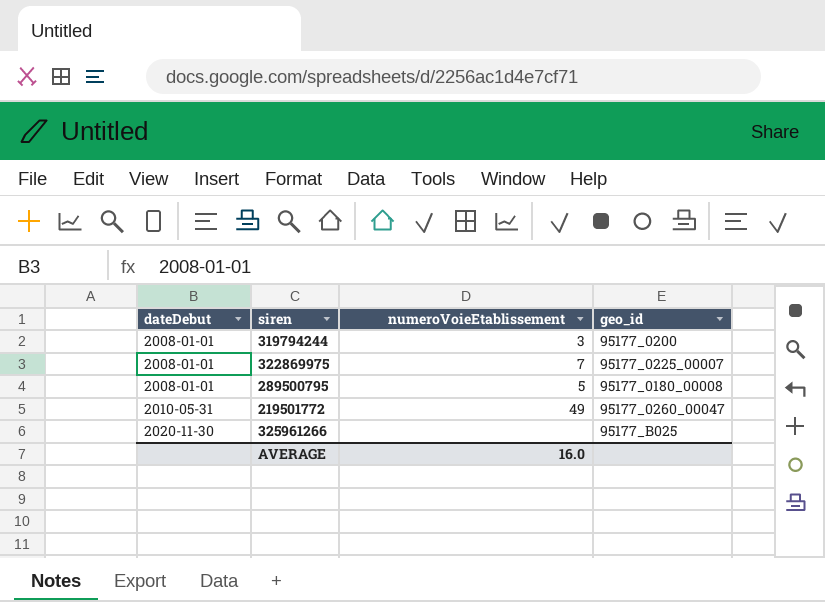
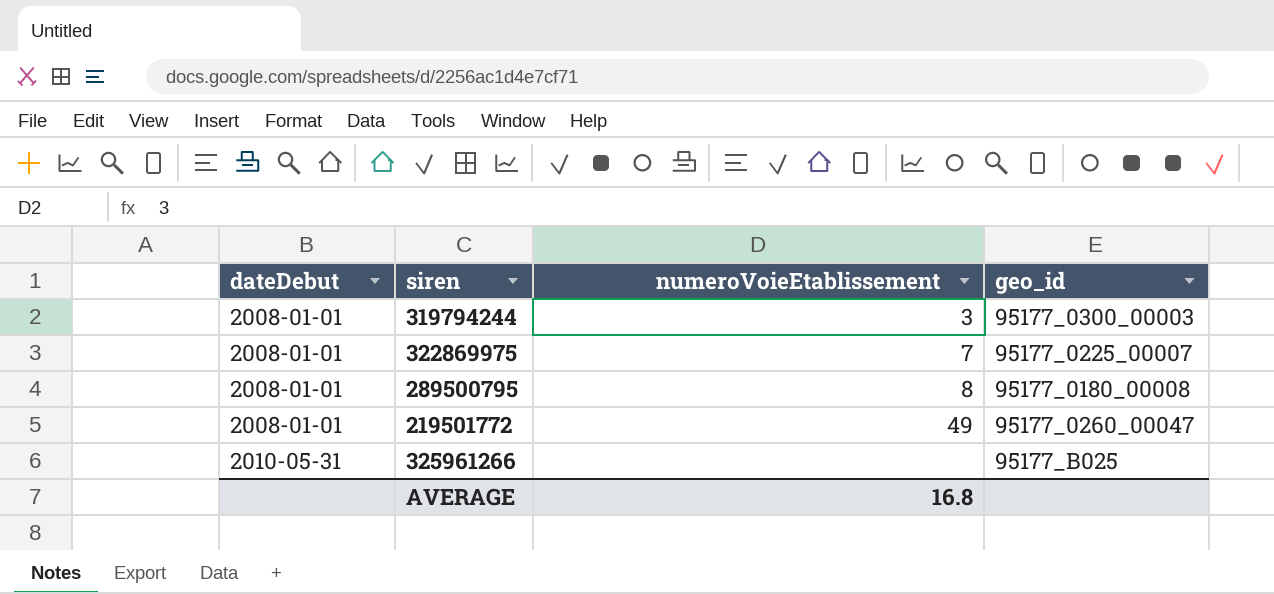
319794244 | geo_id: 95177_0200 -> 95177_0300_00003
289500795 | numeroVoieEtablissement: 5 -> 8
219501772 | dateDebut: 2010-05-31 -> 2008-01-01
325961266 | dateDebut: 2020-11-30 -> 2010-05-31
AVERAGE | numeroVoieEtablissement: 16.0 -> 16.8

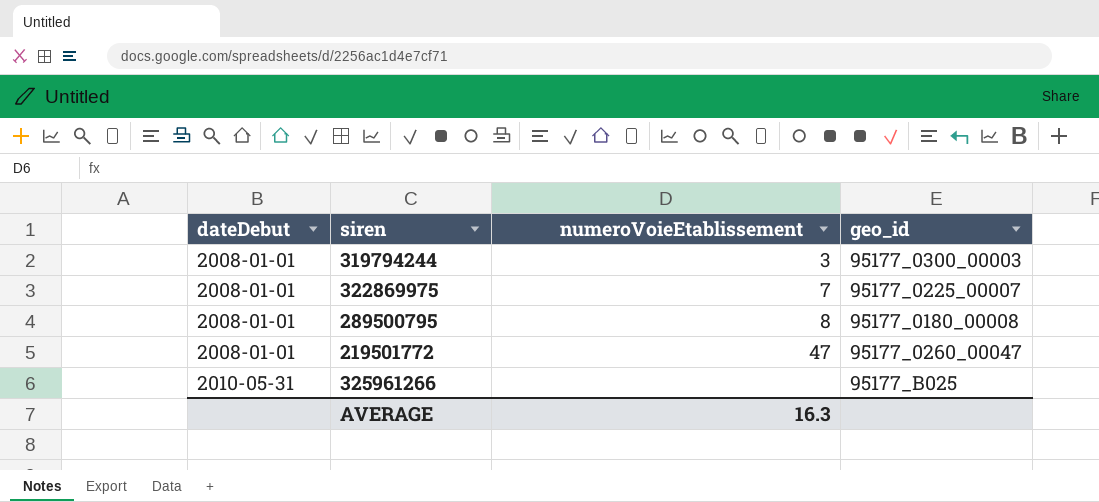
219501772 | numeroVoieEtablissement: 49 -> 47
AVERAGE | numeroVoieEtablissement: 16.8 -> 16.3

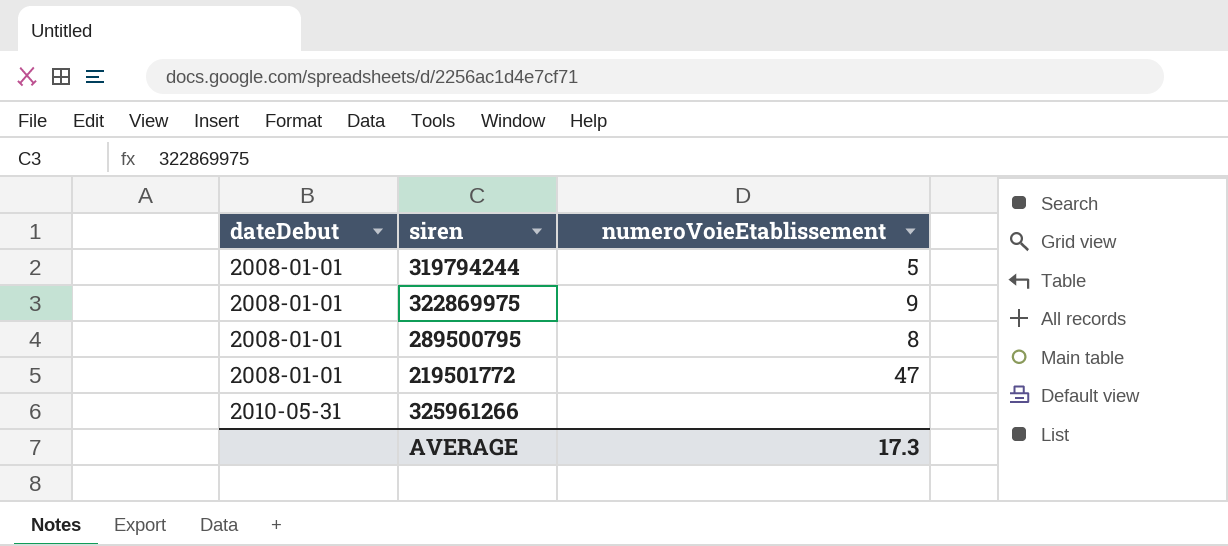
column geo_id | position: 4 -> none
319794244 | numeroVoieEtablissement: 3 -> 5
322869975 | numeroVoieEtablissement: 7 -> 9
AVERAGE | numeroVoieEtablissement: 16.3 -> 17.3

